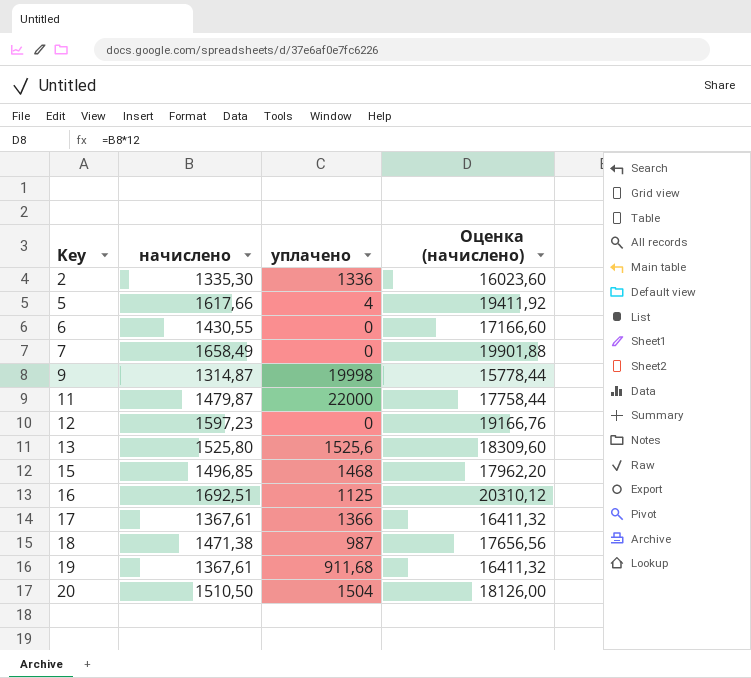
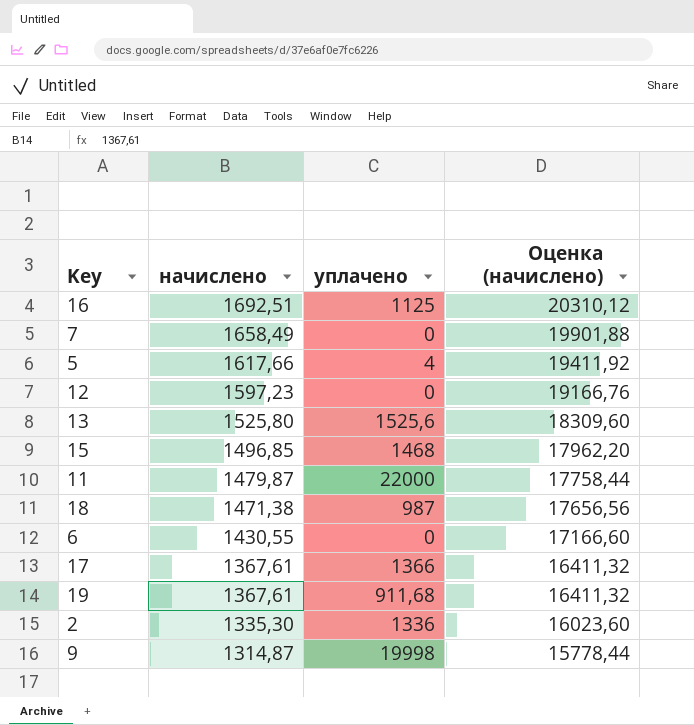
row order: Key ascending -> начислено descending
row 20: 1510,50 | 1504 | 18126,00 -> none

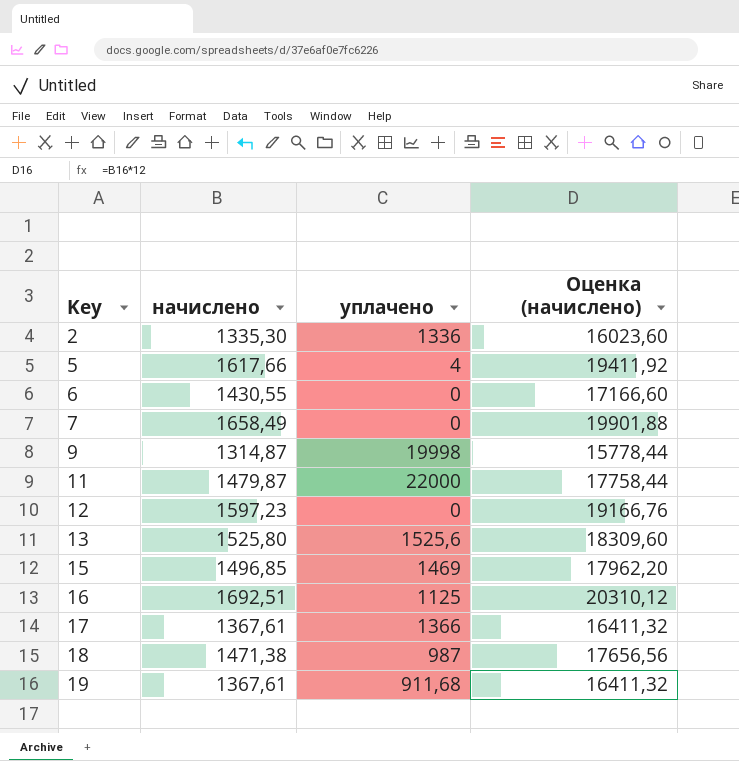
row order: начислено descending -> Key ascending
15 | уплачено: 1468 -> 1469

